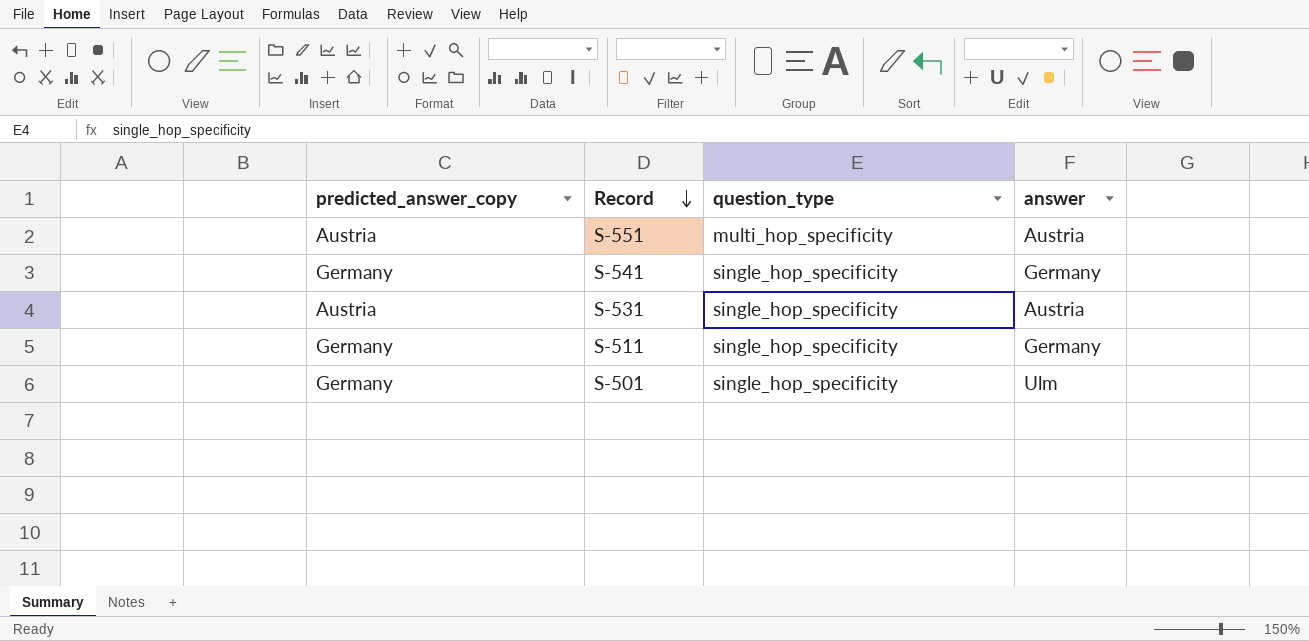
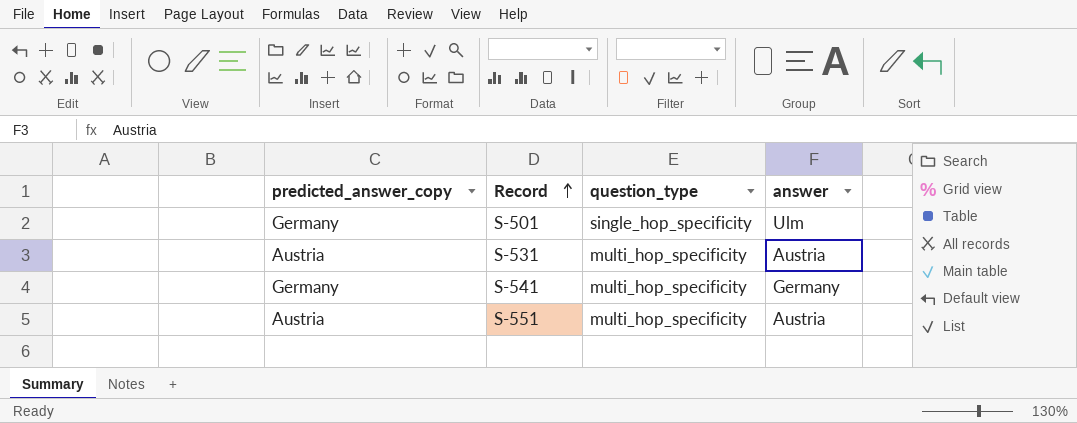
row order: Record descending -> Record ascending
row S-511: Germany | single_hop_specificity | Germany -> none
S-531 | question_type: single_hop_specificity -> multi_hop_specificity
S-541 | question_type: single_hop_specificity -> multi_hop_specificity

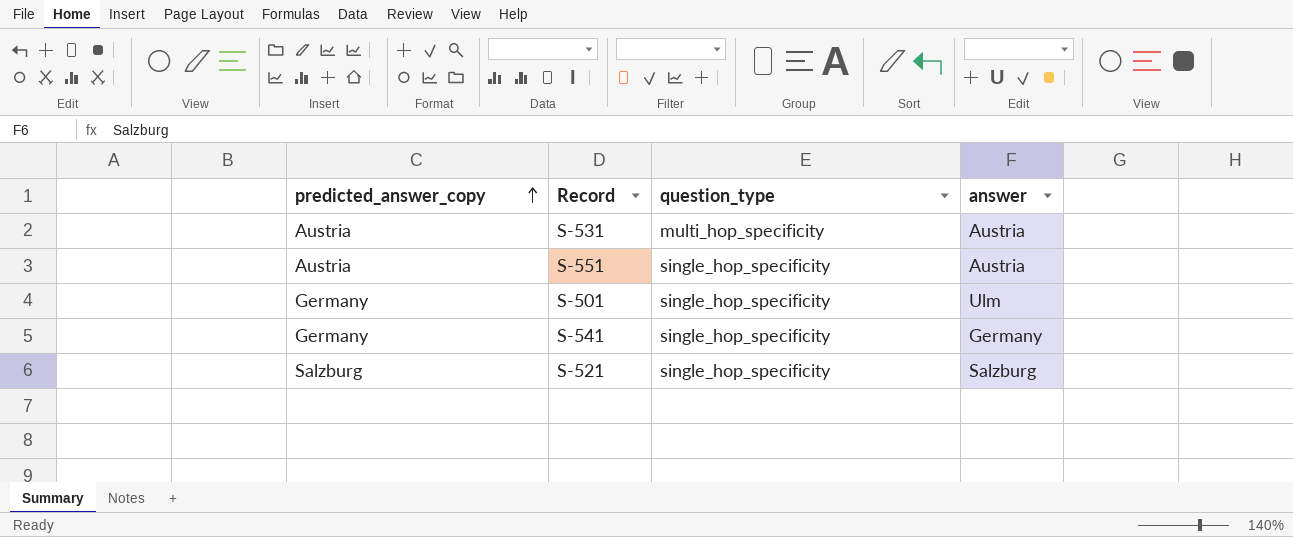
row order: Record ascending -> predicted_answer_copy ascending
S-551 | question_type: multi_hop_specificity -> single_hop_specificity
S-541 | question_type: multi_hop_specificity -> single_hop_specificity
row S-521: none -> Salzburg | single_hop_specificity | Salzburg

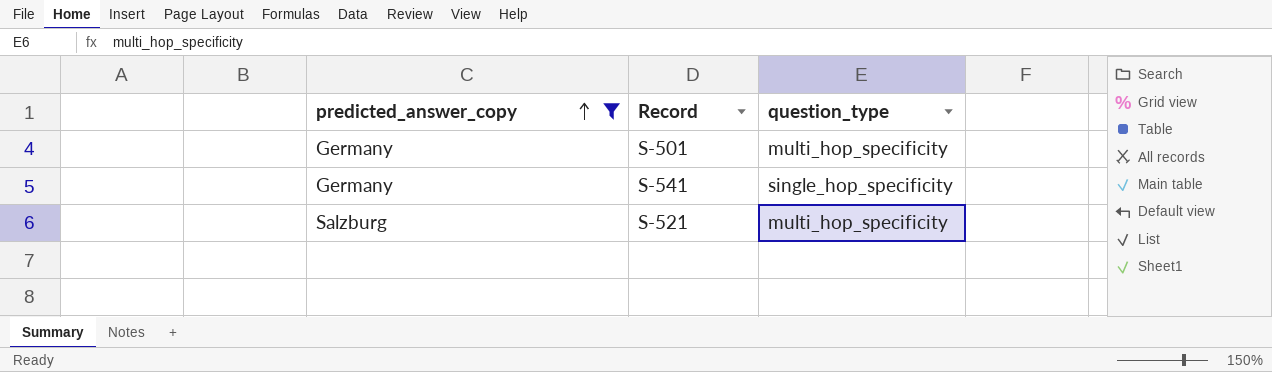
filter: none -> predicted_answer_copy != Austria
column answer | position: 4 -> none
S-501 | question_type: single_hop_specificity -> multi_hop_specificity
S-521 | question_type: single_hop_specificity -> multi_hop_specificity

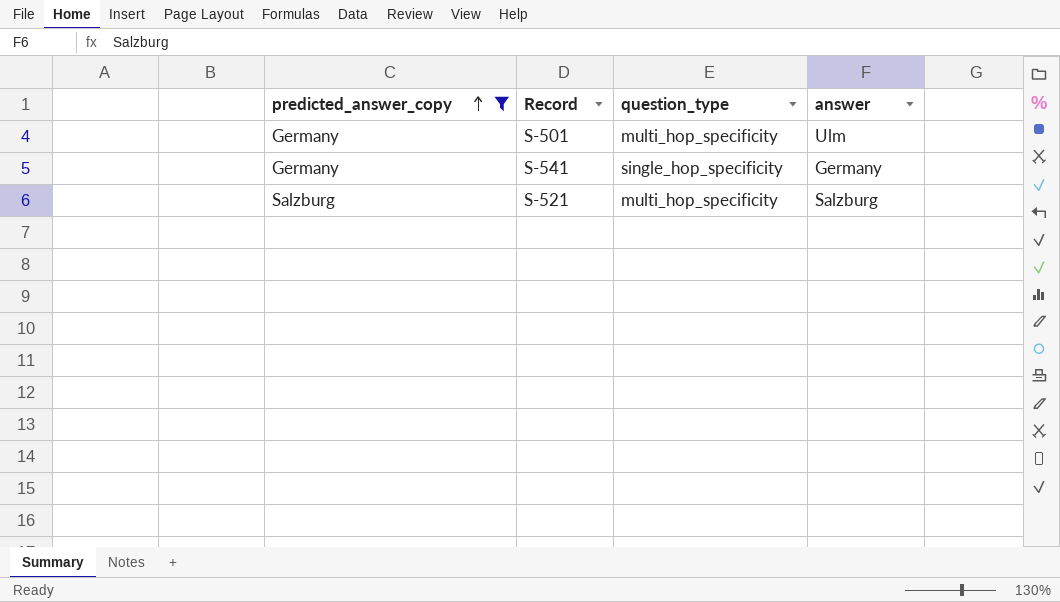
column answer | position: none -> 4

